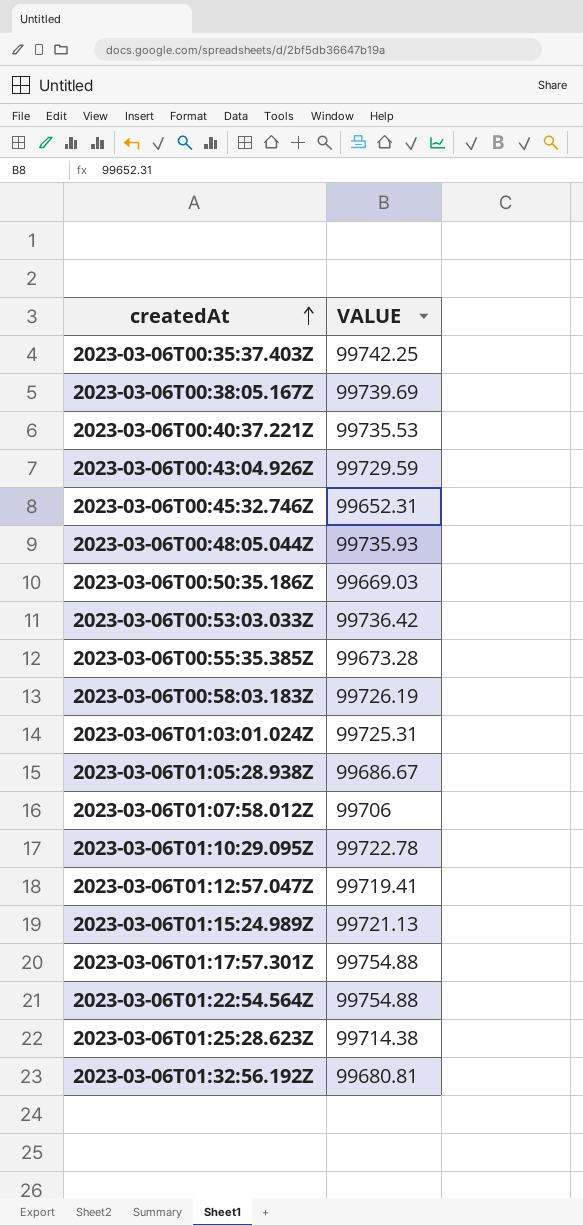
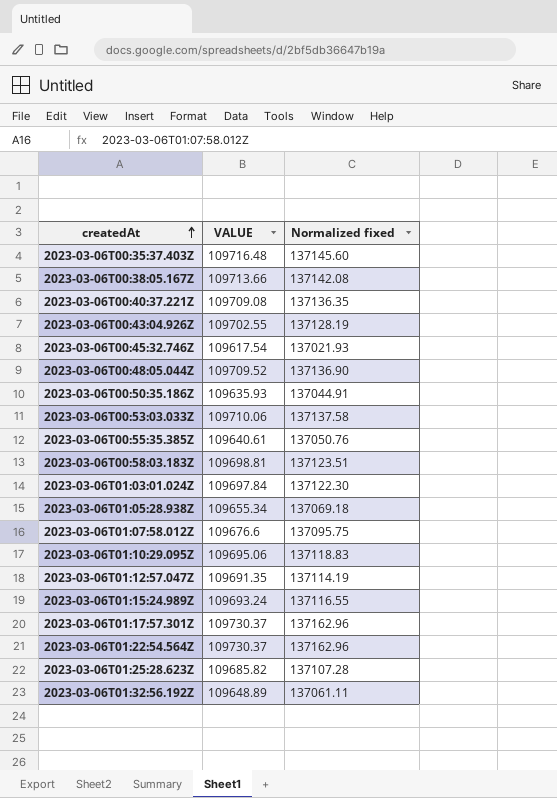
column Normalized fixed | formula: none -> [VALUE] * 1.25
2023-03-06T00:35:37.403Z | VALUE: 99742.25 -> 109716.48
2023-03-06T00:38:05.167Z | VALUE: 99739.69 -> 109713.66
2023-03-06T00:40:37.221Z | VALUE: 99735.53 -> 109709.08
2023-03-06T00:43:04.926Z | VALUE: 99729.59 -> 109702.55
2023-03-06T00:45:32.746Z | VALUE: 99652.31 -> 109617.54
2023-03-06T00:48:05.044Z | VALUE: 99735.93 -> 109709.52
2023-03-06T00:50:35.186Z | VALUE: 99669.03 -> 109635.93
2023-03-06T00:53:03.033Z | VALUE: 99736.42 -> 109710.06
2023-03-06T00:55:35.385Z | VALUE: 99673.28 -> 109640.61
2023-03-06T00:58:03.183Z | VALUE: 99726.19 -> 109698.81
2023-03-06T01:03:01.024Z | VALUE: 99725.31 -> 109697.84
2023-03-06T01:05:28.938Z | VALUE: 99686.67 -> 109655.34
2023-03-06T01:07:58.012Z | VALUE: 99706 -> 109676.6
2023-03-06T01:10:29.095Z | VALUE: 99722.78 -> 109695.06
2023-03-06T01:12:57.047Z | VALUE: 99719.41 -> 109691.35
2023-03-06T01:15:24.989Z | VALUE: 99721.13 -> 109693.24
2023-03-06T01:17:57.301Z | VALUE: 99754.88 -> 109730.37
2023-03-06T01:22:54.564Z | VALUE: 99754.88 -> 109730.37
2023-03-06T01:25:28.623Z | VALUE: 99714.38 -> 109685.82
2023-03-06T01:32:56.192Z | VALUE: 99680.81 -> 109648.89

